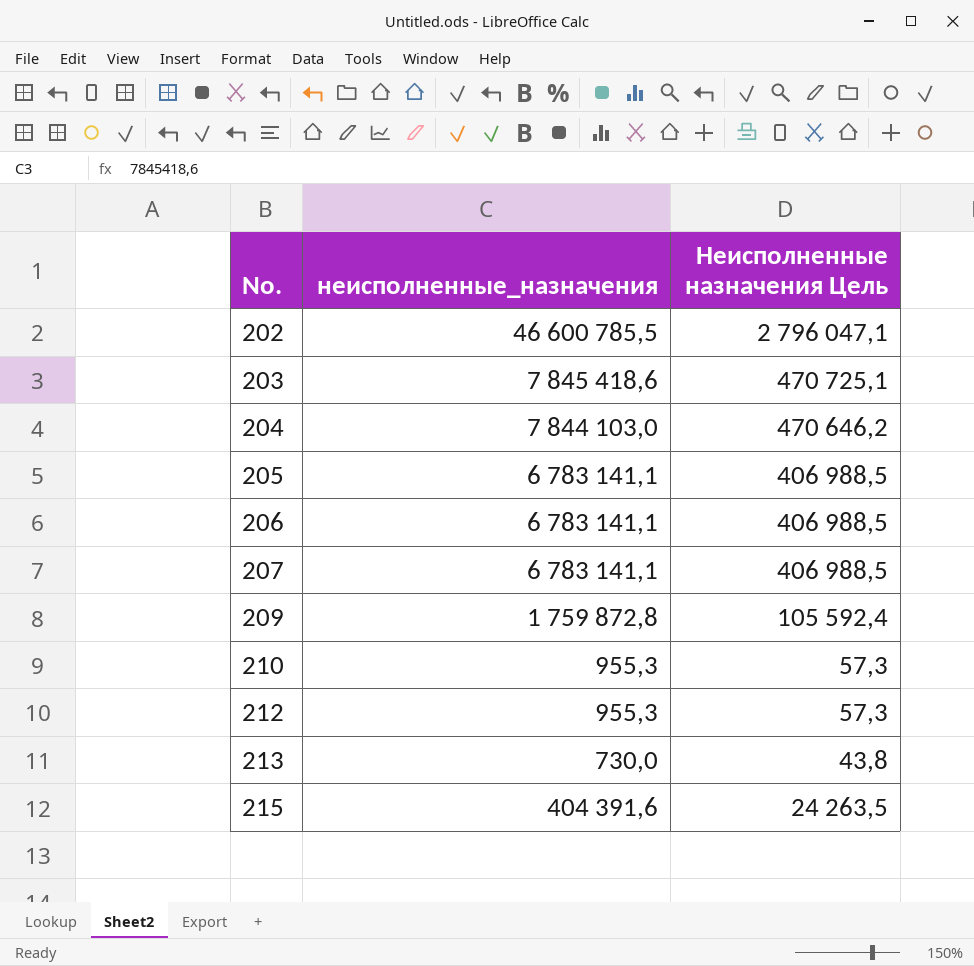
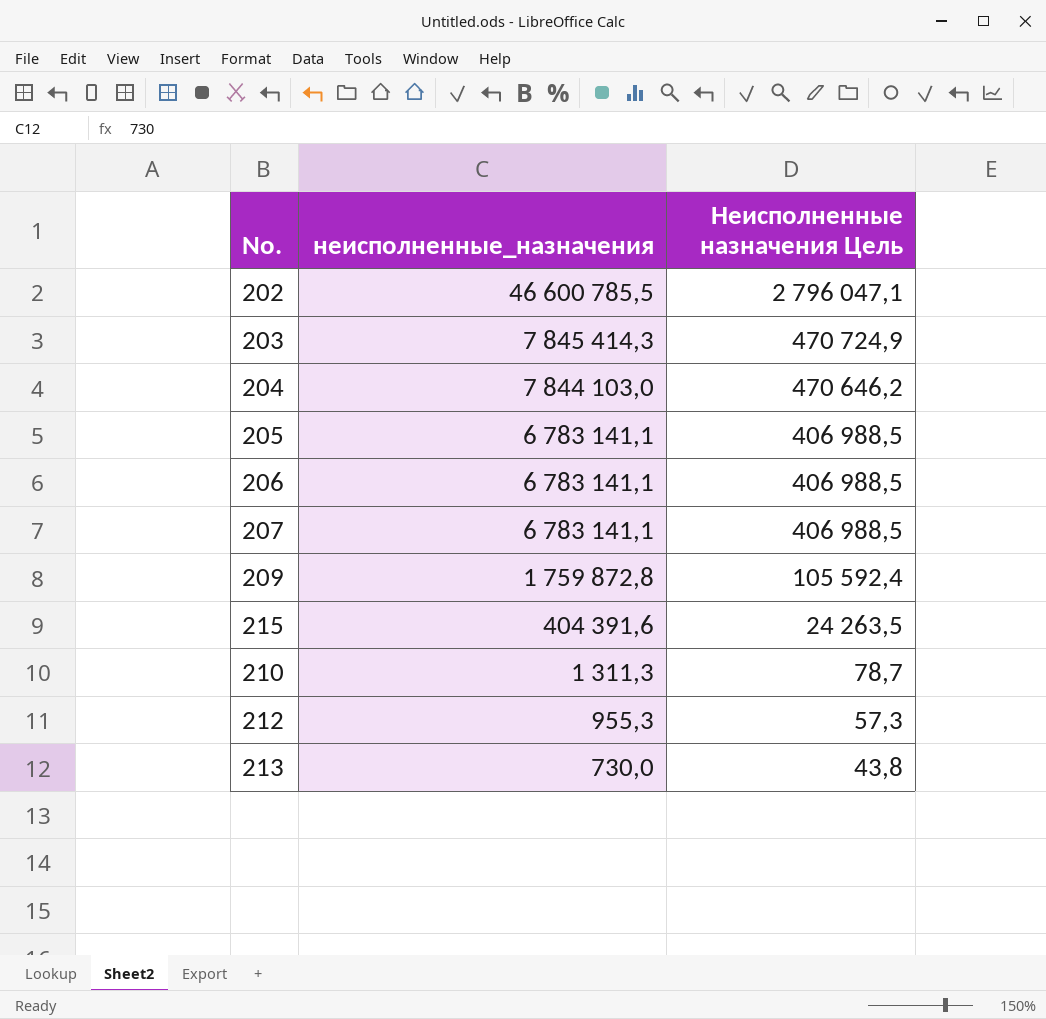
row order: No. ascending -> неисполненные_назначения descending
203 | неисполненные_назначения: 7 845 418,6 -> 7 845 414,3
203 | Неисполненные назначения Цель: 470 725,1 -> 470 724,9
210 | неисполненные_назначения: 955,3 -> 1 311,3
210 | Неисполненные назначения Цель: 57,3 -> 78,7

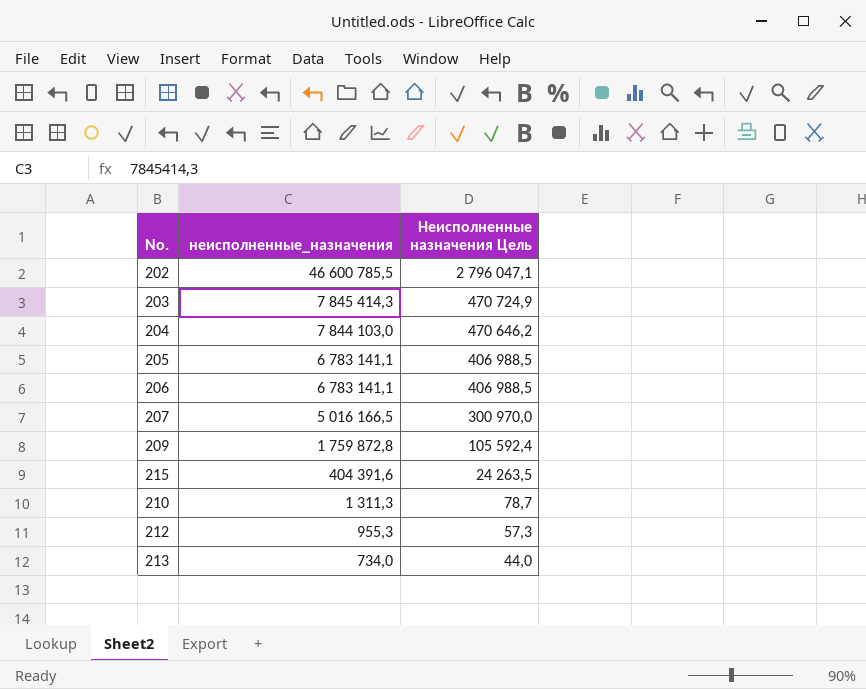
207 | неисполненные_назначения: 6 783 141,1 -> 5 016 166,5
207 | Неисполненные назначения Цель: 406 988,5 -> 300 970,0
213 | неисполненные_назначения: 730,0 -> 734,0
213 | Неисполненные назначения Цель: 43,8 -> 44,0

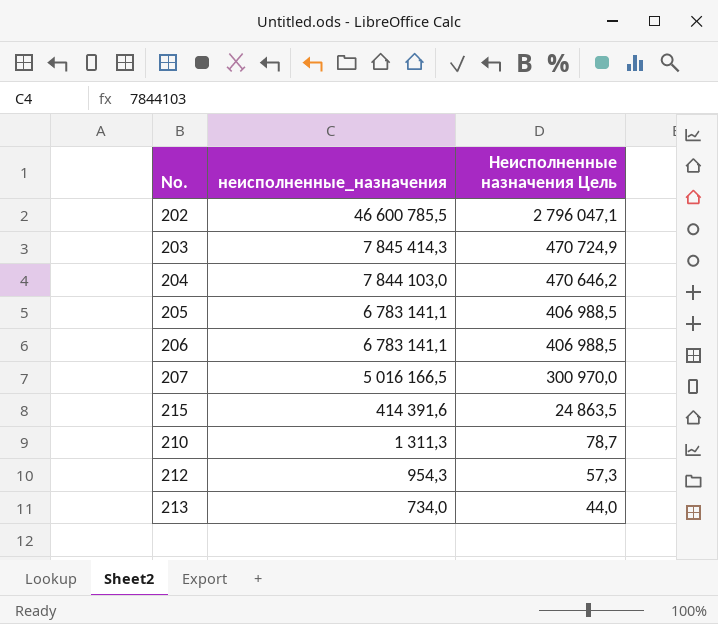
row 209: 1 759 872,8 | 105 592,4 -> none
215 | неисполненные_назначения: 404 391,6 -> 414 391,6
215 | Неисполненные назначения Цель: 24 263,5 -> 24 863,5
212 | неисполненные_назначения: 955,3 -> 954,3

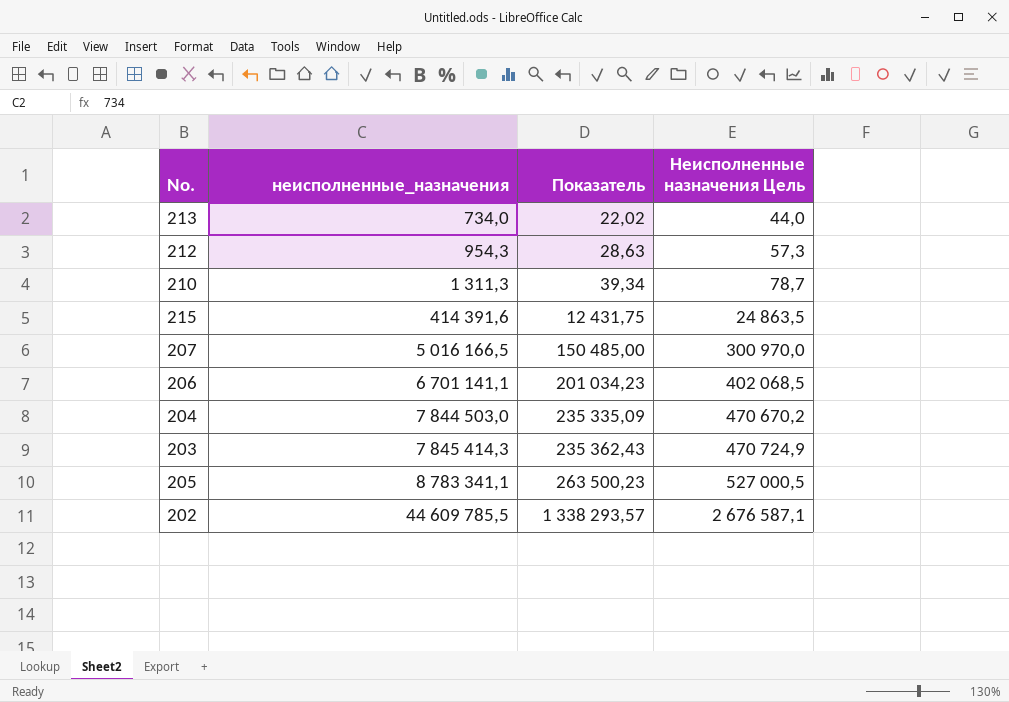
row order: неисполненные_назначения descending -> неисполненные_назначения ascending
column Показатель | formula: none -> [неисполненные_назначения] * 0,03
206 | неисполненные_назначения: 6 783 141,1 -> 6 701 141,1
206 | Неисполненные назначения Цель: 406 988,5 -> 402 068,5
204 | неисполненные_назначения: 7 844 103,0 -> 7 844 503,0
204 | Неисполненные назначения Цель: 470 646,2 -> 470 670,2
205 | неисполненные_назначения: 6 783 141,1 -> 8 783 341,1
205 | Неисполненные назначения Цель: 406 988,5 -> 527 000,5
202 | неисполненные_назначения: 46 600 785,5 -> 44 609 785,5
202 | Неисполненные назначения Цель: 2 796 047,1 -> 2 676 587,1

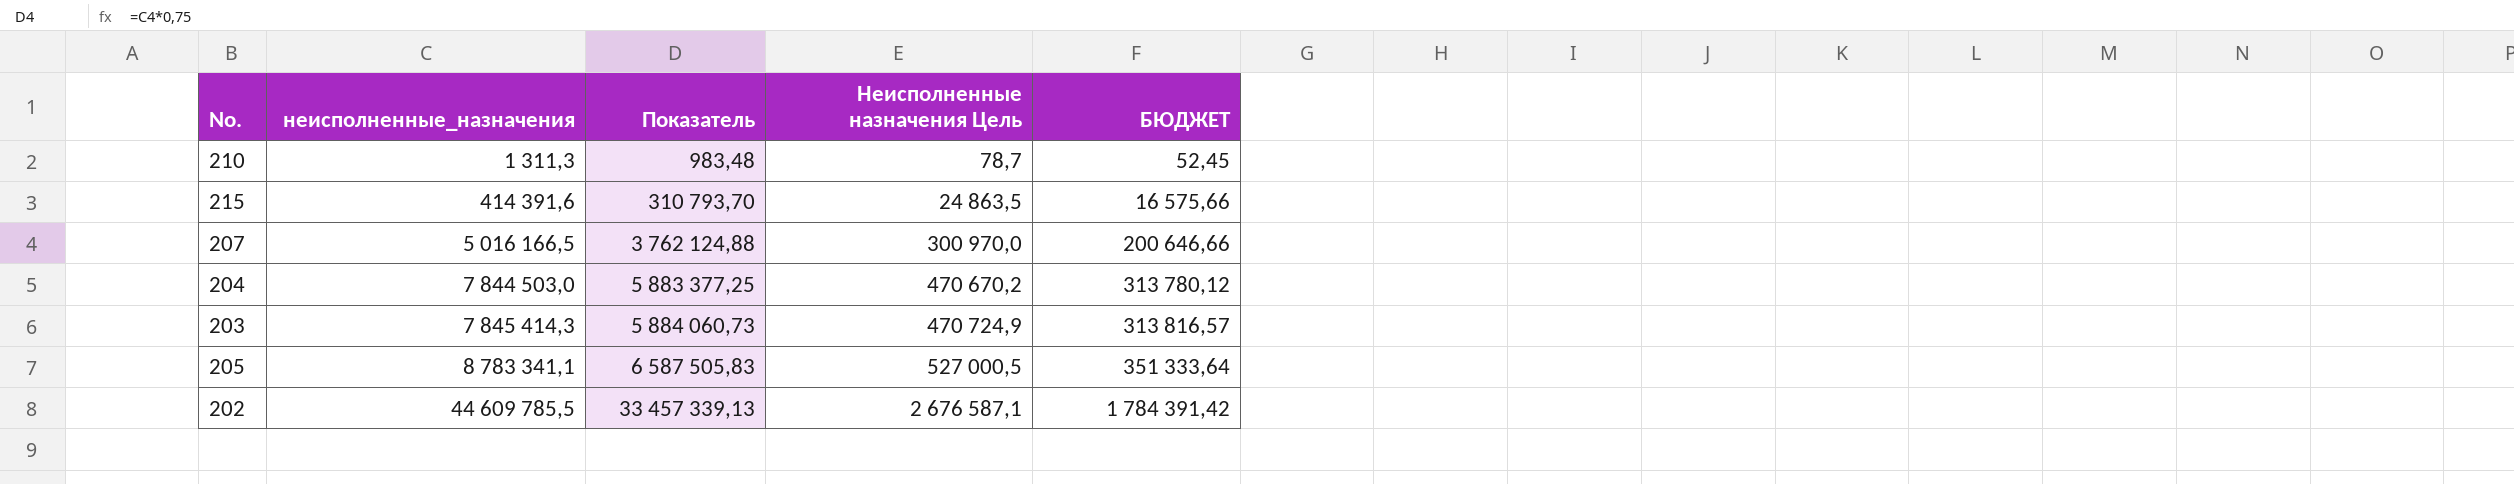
column Показатель | formula: [неисполненные_назначения] * 0,03 -> [неисполненные_назначения] * 0,75
column БЮДЖЕТ | formula: none -> [неисполненные_назначения] * 0,04
row 213: 734,0 | 22,02 | 44,0 -> none
row 212: 954,3 | 28,63 | 57,3 -> none
row 206: 6 701 141,1 | 201 034,23 | 402 068,5 -> none

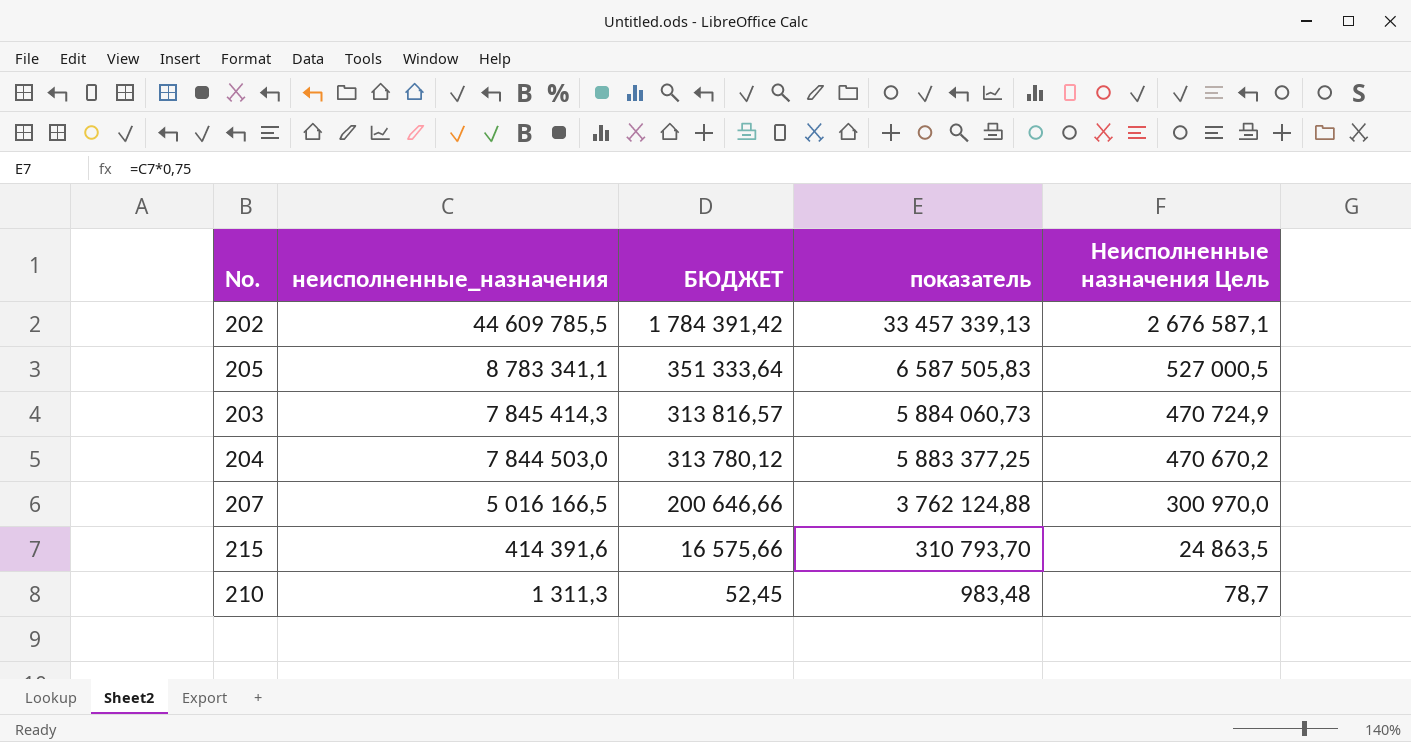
row order: неисполненные_назначения ascending -> неисполненные_назначения descending
column БЮДЖЕТ | position: 5 -> 3
column name: Показатель -> показатель

